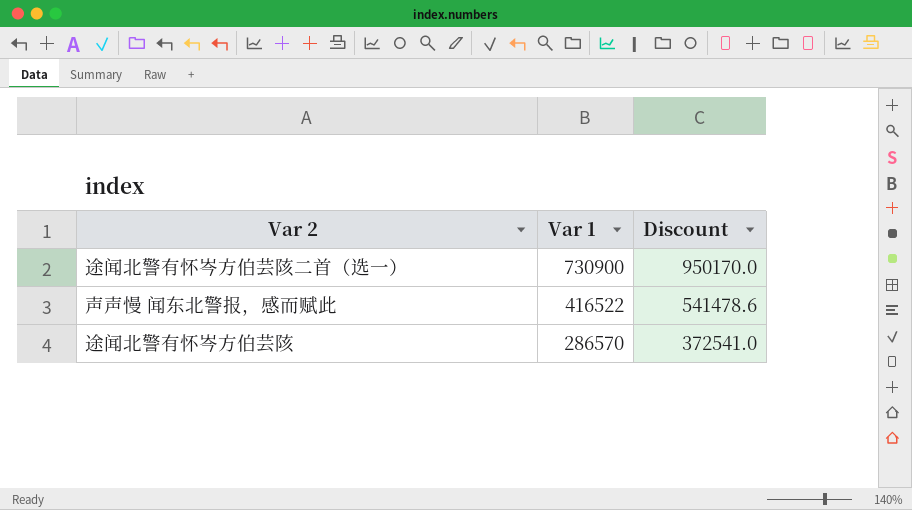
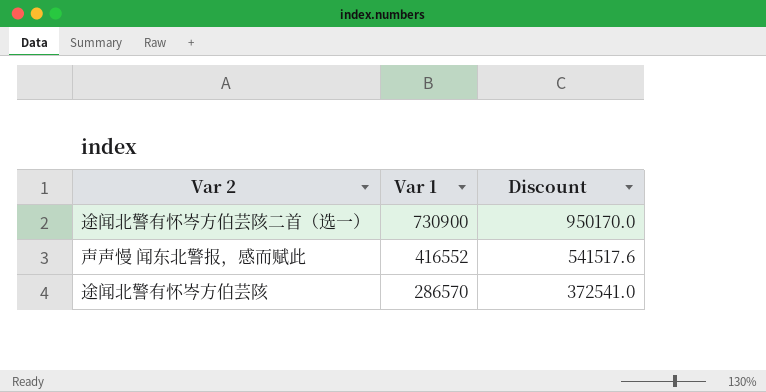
声声慢 闻东北警报，感而赋此 | Var 1: 416522 -> 416552
声声慢 闻东北警报，感而赋此 | Discount: 541478.6 -> 541517.6

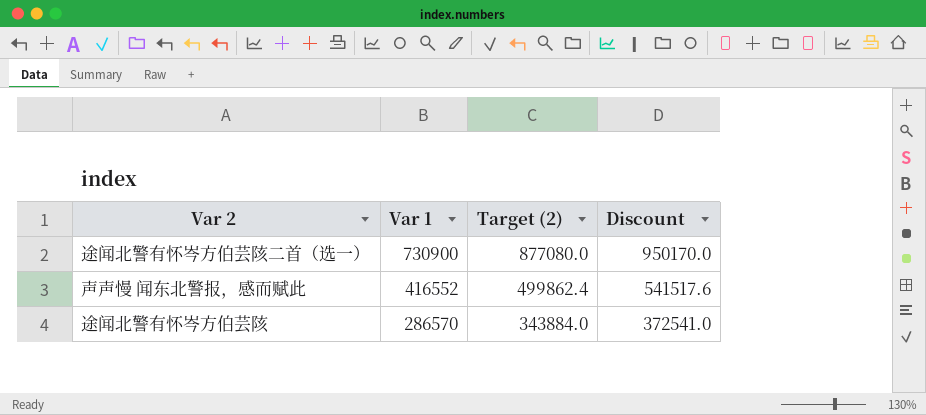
column Target (2) | formula: none -> [Var 1] * 1.2

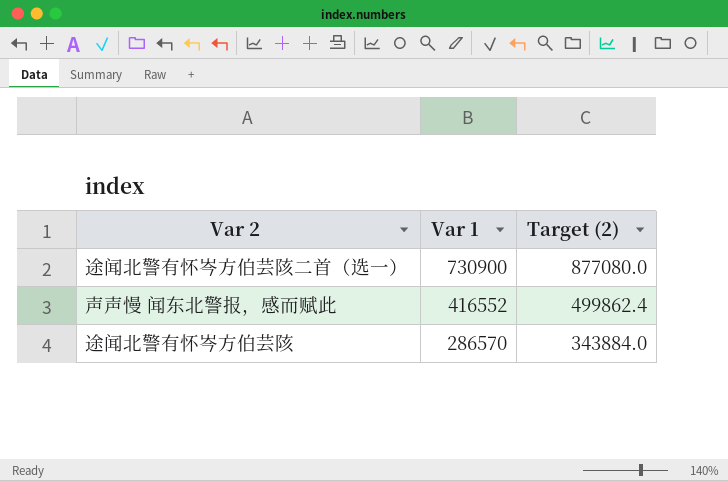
column Discount | formula: [Var 1] * 1.3 -> none

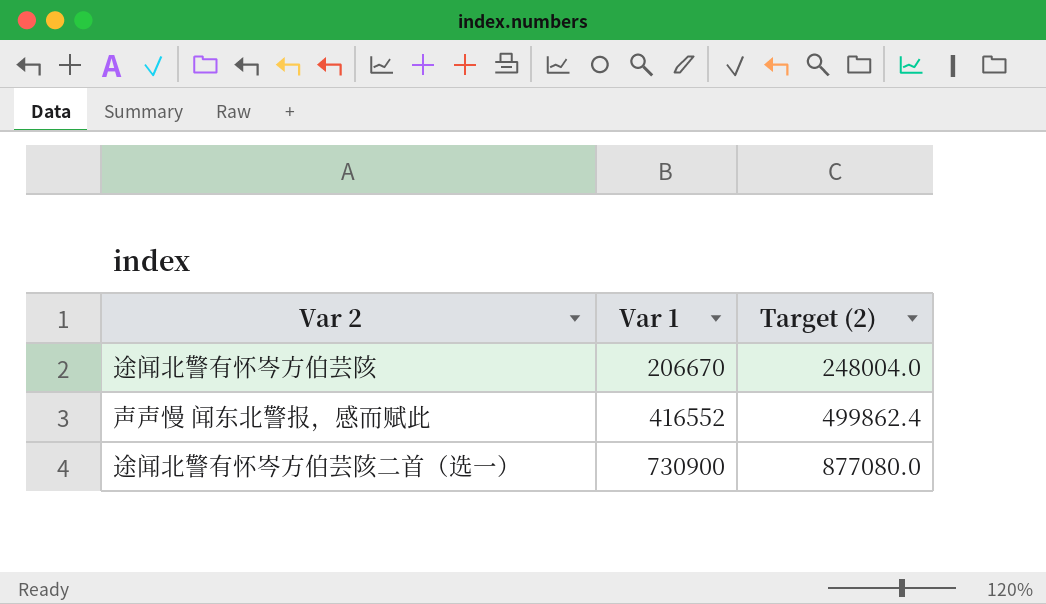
row order: Var 1 descending -> Var 1 ascending
途闻北警有怀岑方伯芸陔 | Var 1: 286570 -> 206670
途闻北警有怀岑方伯芸陔 | Target (2): 343884.0 -> 248004.0

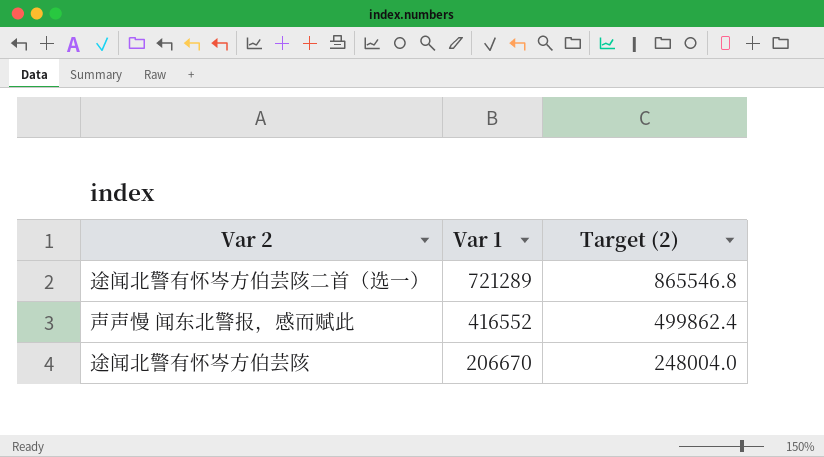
row order: Var 1 ascending -> Var 1 descending
途闻北警有怀岑方伯芸陔二首（选一） | Var 1: 730900 -> 721289
途闻北警有怀岑方伯芸陔二首（选一） | Target (2): 877080.0 -> 865546.8

